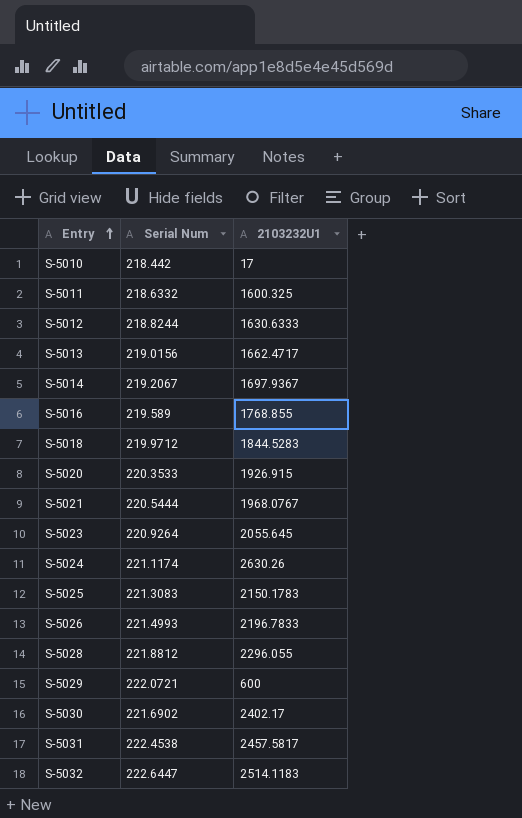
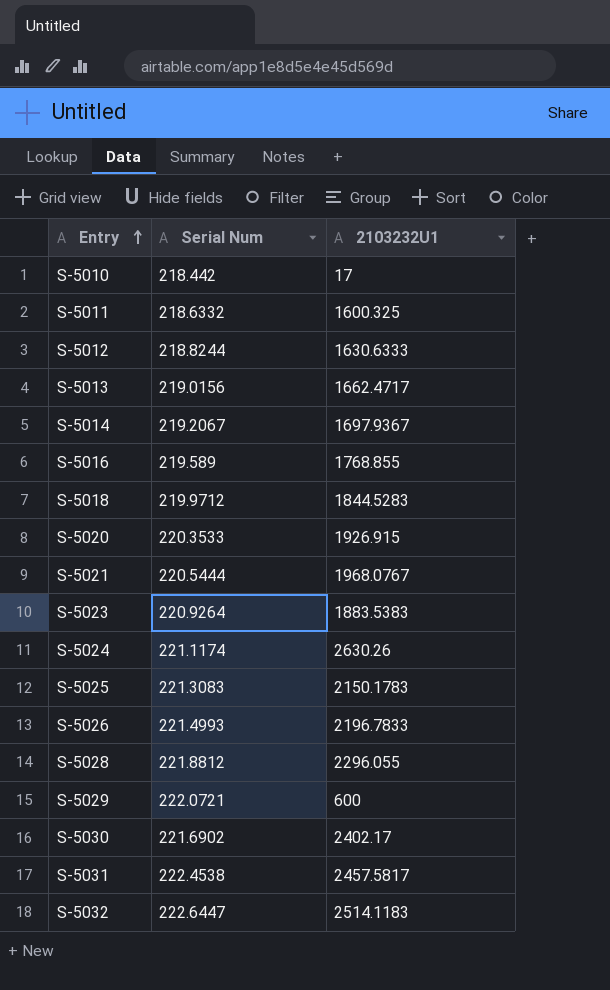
S-5023 | 2103232U1: 2055.645 -> 1883.5383

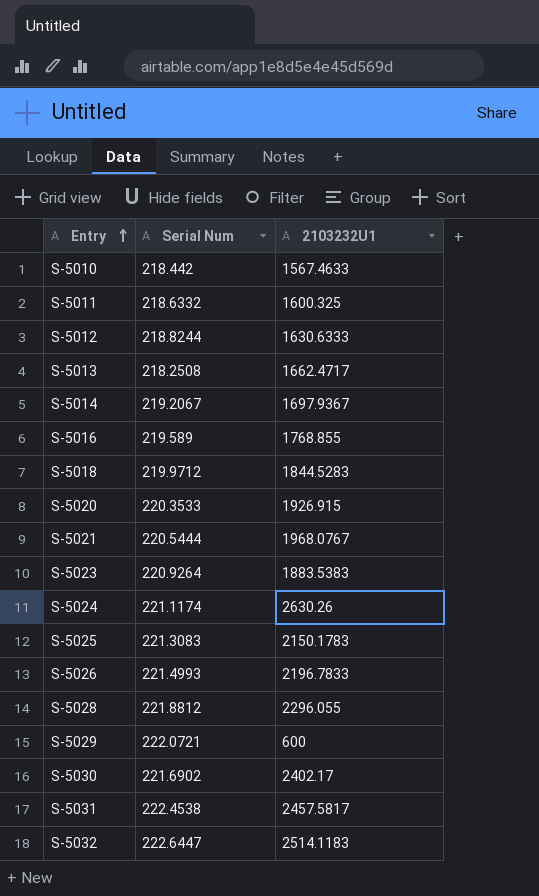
S-5010 | 2103232U1: 17 -> 1567.4633
S-5013 | Serial Num: 219.0156 -> 218.2508

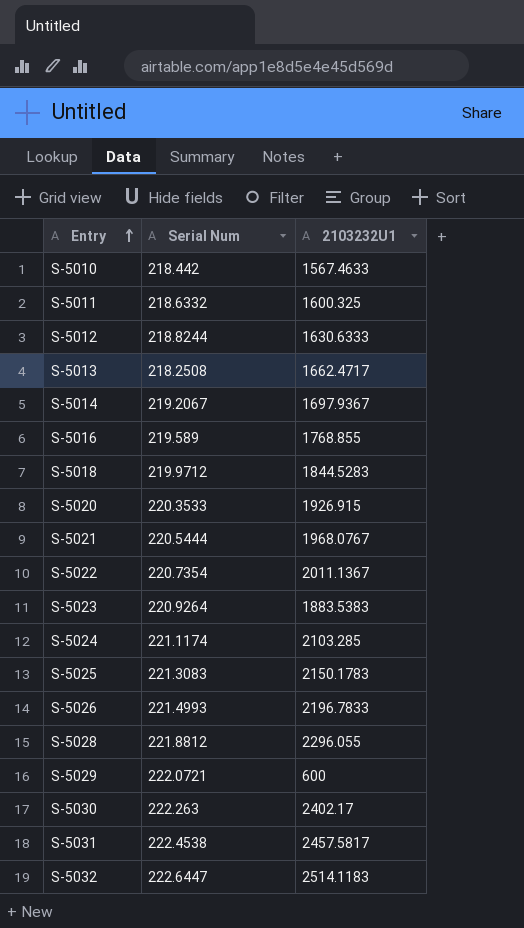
row S-5022: none -> 220.7354 | 2011.1367
S-5024 | 2103232U1: 2630.26 -> 2103.285
S-5030 | Serial Num: 221.6902 -> 222.263

